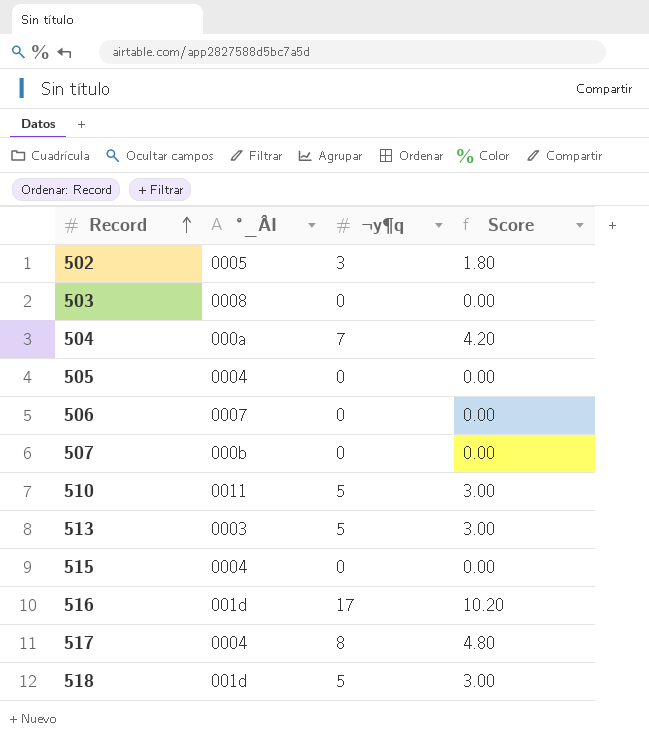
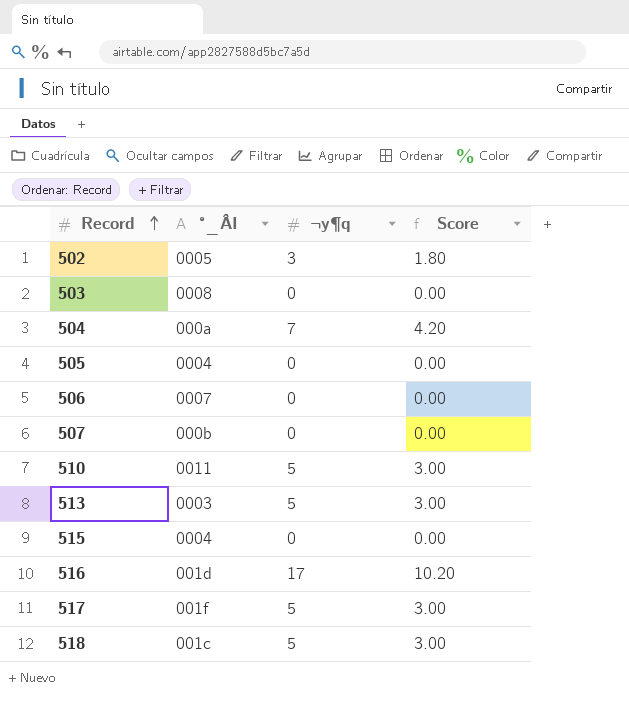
517 | °_ÂI: 0004 -> 001f
517 | ¬y¶q: 8 -> 5
517 | Score: 4.80 -> 3.00
518 | °_ÂI: 001d -> 001c

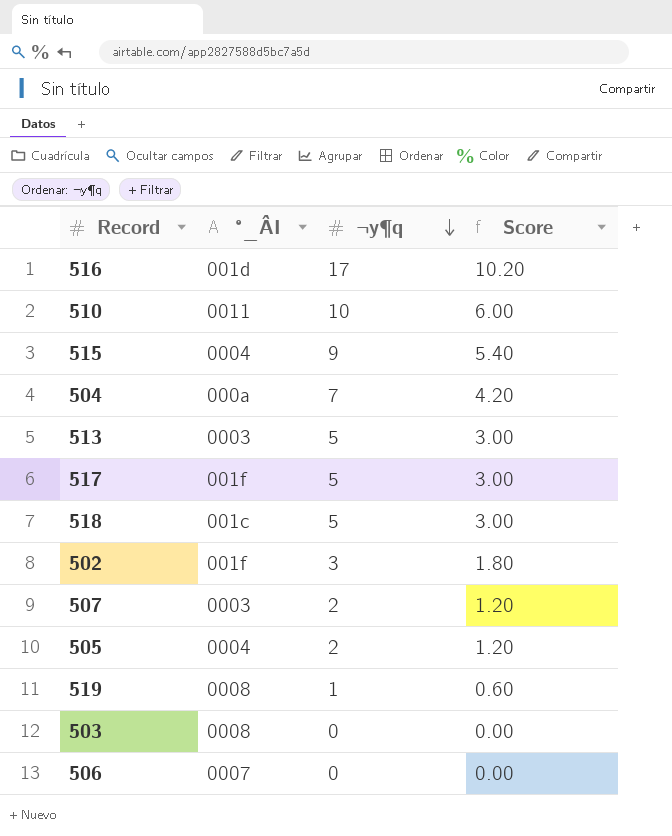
row order: Record ascending -> ¬y¶q descending
510 | ¬y¶q: 5 -> 10
510 | Score: 3.00 -> 6.00
515 | ¬y¶q: 0 -> 9
515 | Score: 0.00 -> 5.40
502 | °_ÂI: 0005 -> 001f
507 | °_ÂI: 000b -> 0003
507 | ¬y¶q: 0 -> 2
507 | Score: 0.00 -> 1.20
505 | ¬y¶q: 0 -> 2
505 | Score: 0.00 -> 1.20
row 519: none -> 0008 | 1 | 0.60

